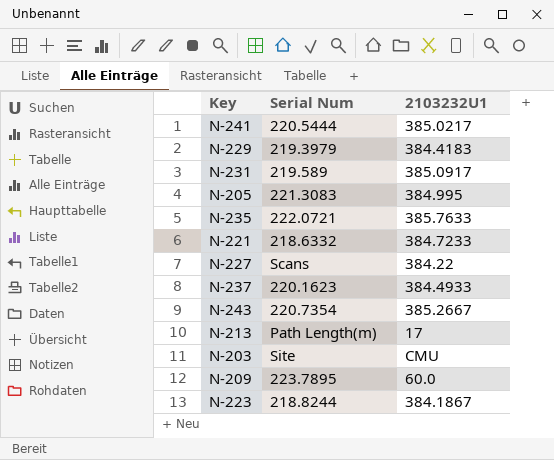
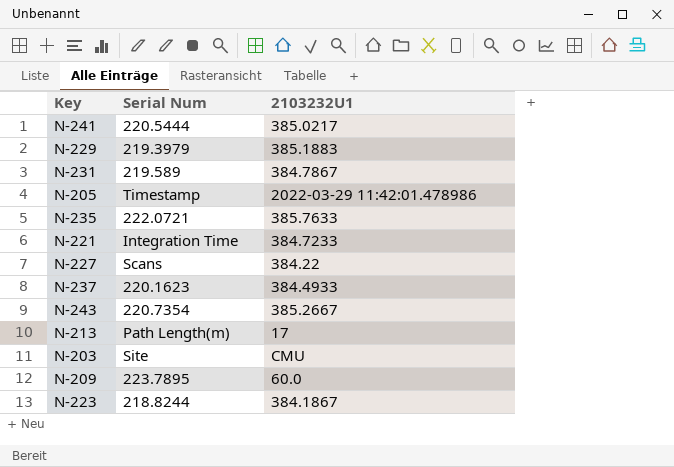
N-229 | 2103232U1: 384.4183 -> 385.1883
N-231 | 2103232U1: 385.0917 -> 384.7867
N-205 | Serial Num: 221.3083 -> Timestamp
N-205 | 2103232U1: 384.995 -> 2022-03-29 11:42:01.478986
N-221 | Serial Num: 218.6332 -> Integration Time

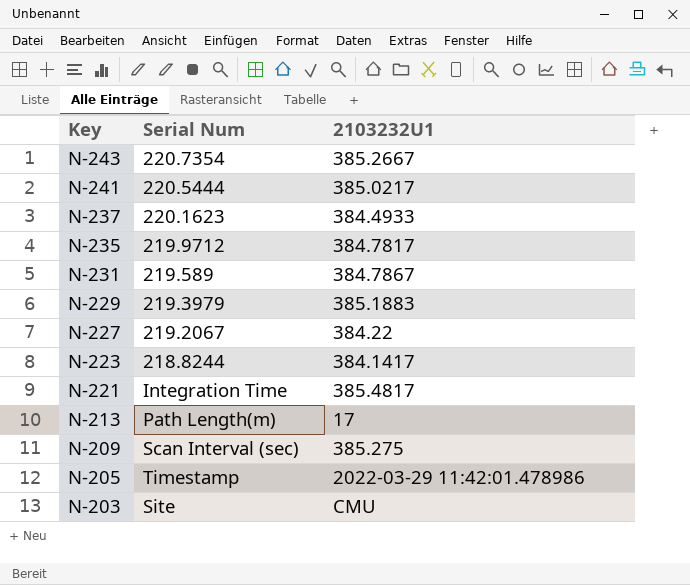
row order: none -> Key descending
N-235 | Serial Num: 222.0721 -> 219.9712
N-235 | 2103232U1: 385.7633 -> 384.7817
N-227 | Serial Num: Scans -> 219.2067
N-223 | 2103232U1: 384.1867 -> 384.1417
N-221 | 2103232U1: 384.7233 -> 385.4817
N-209 | Serial Num: 223.7895 -> Scan Interval (sec)
N-209 | 2103232U1: 60.0 -> 385.275

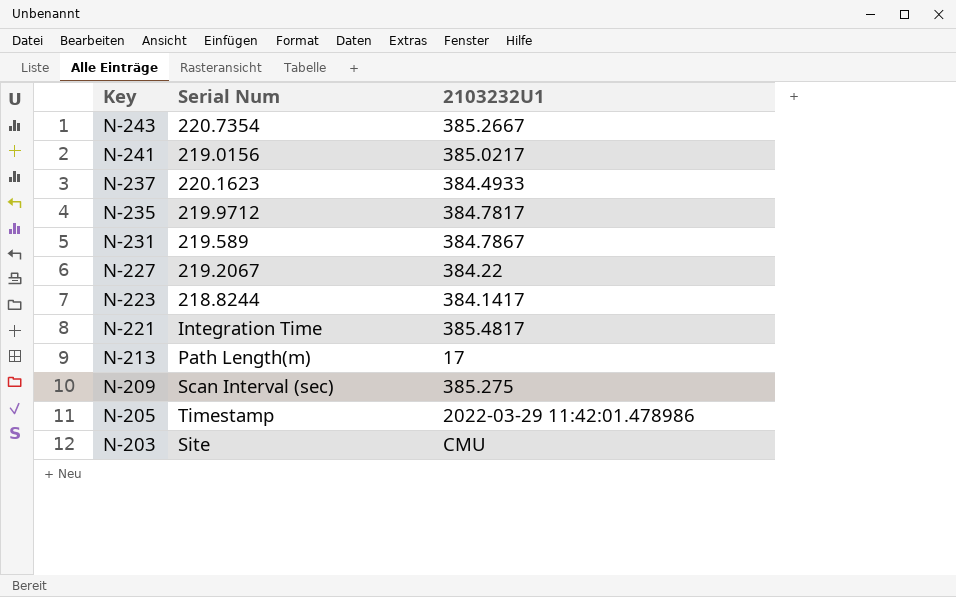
row N-229: 219.3979 | 385.1883 -> none
N-241 | Serial Num: 220.5444 -> 219.0156

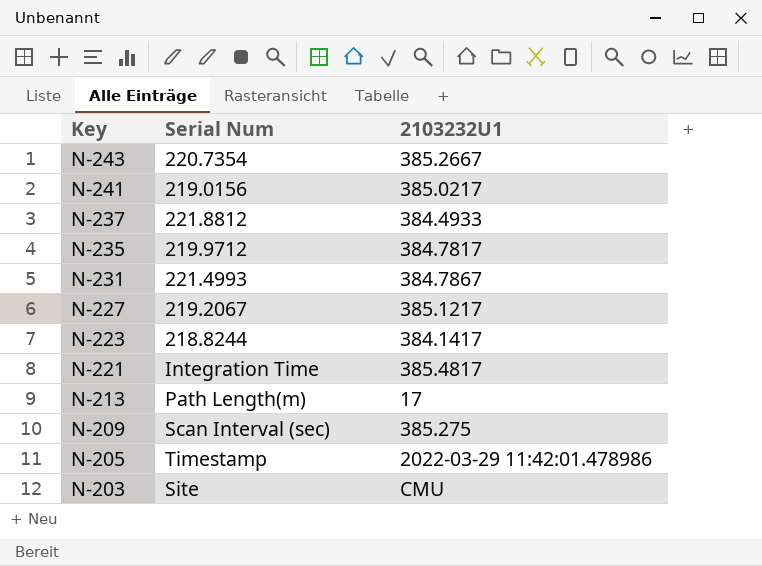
N-237 | Serial Num: 220.1623 -> 221.8812
N-231 | Serial Num: 219.589 -> 221.4993
N-227 | 2103232U1: 384.22 -> 385.1217

